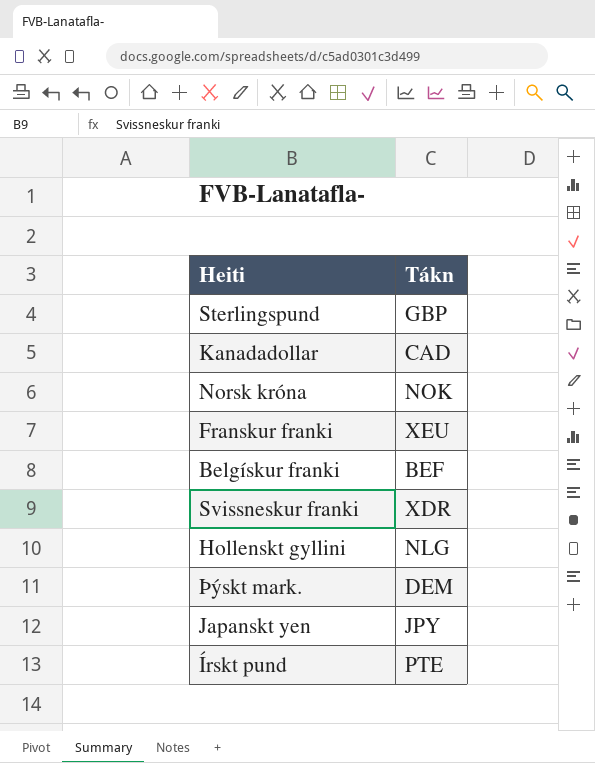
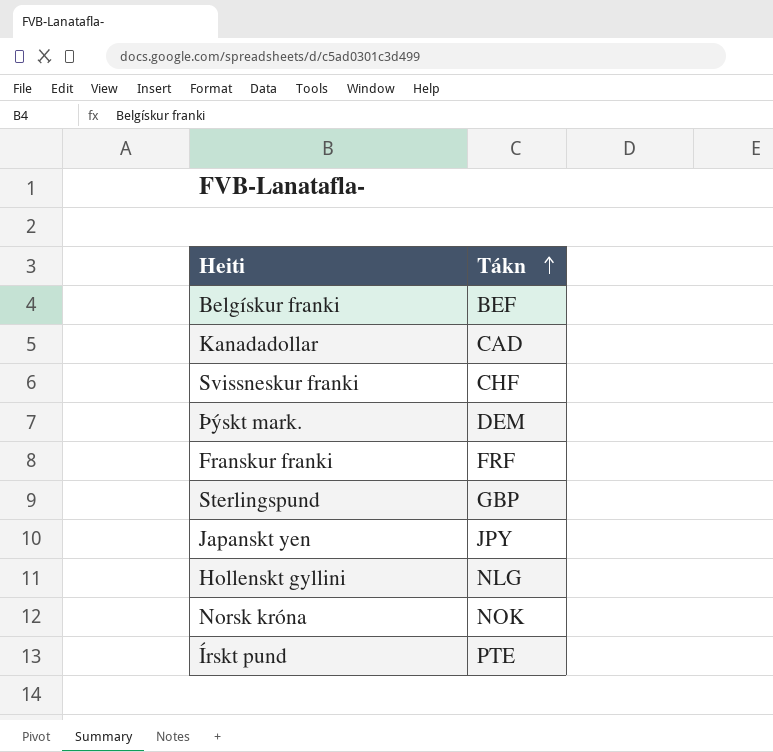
row order: none -> Tákn ascending
Svissneskur franki | Tákn: XDR -> CHF
Franskur franki | Tákn: XEU -> FRF

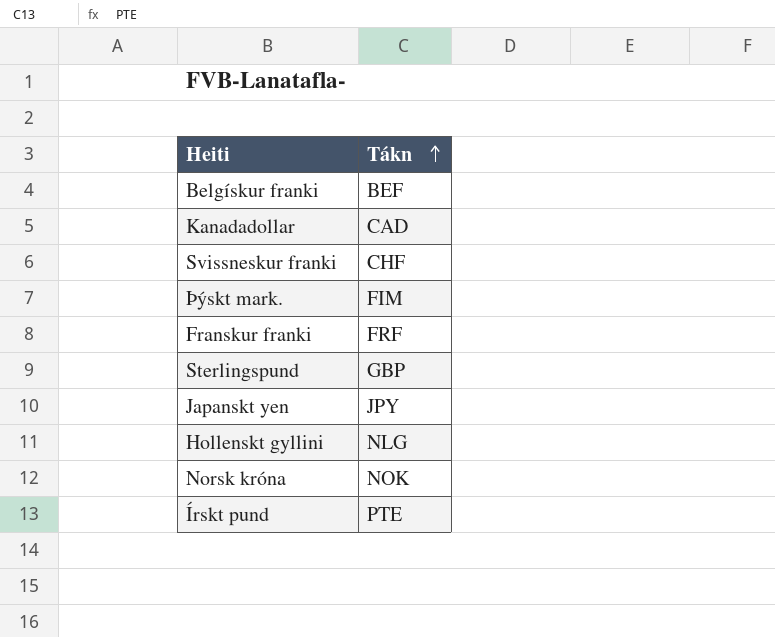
Þýskt mark. | Tákn: DEM -> FIM

